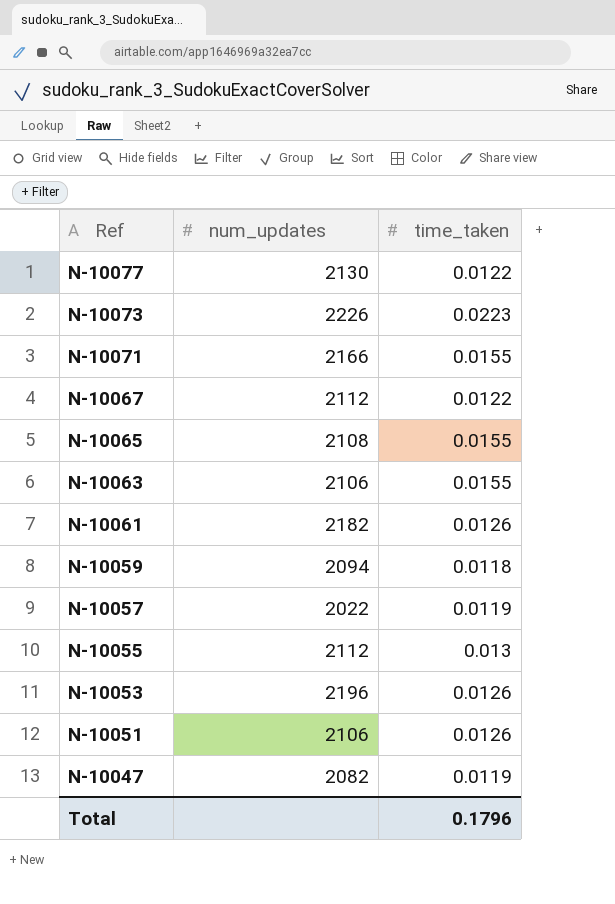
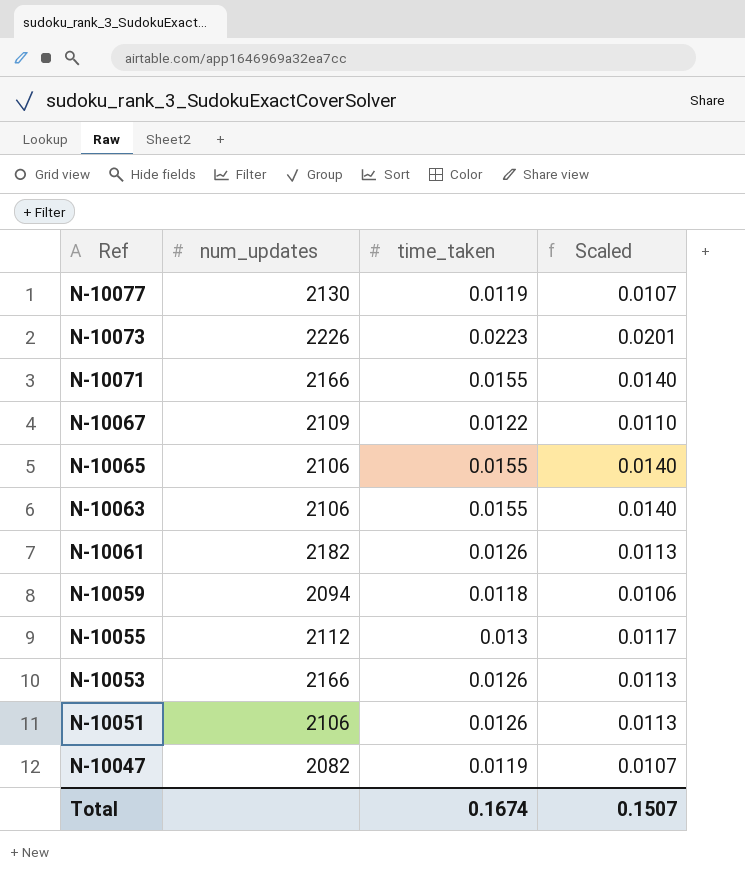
column Scaled | formula: none -> [time_taken] * 0.9
row N-10057: 2022 | 0.0119 -> none
N-10077 | time_taken: 0.0122 -> 0.0119
N-10067 | num_updates: 2112 -> 2109
N-10065 | num_updates: 2108 -> 2106
N-10053 | num_updates: 2196 -> 2166
Total | time_taken: 0.1796 -> 0.1674

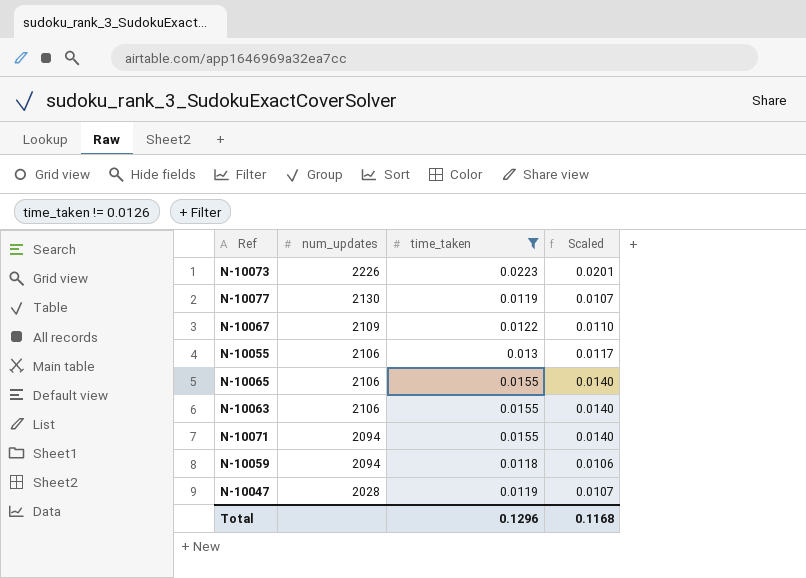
filter: none -> time_taken != 0.0126
row order: Ref descending -> num_updates descending
N-10055 | num_updates: 2112 -> 2106
N-10071 | num_updates: 2166 -> 2094
N-10047 | num_updates: 2082 -> 2028
Total | time_taken: 0.1674 -> 0.1296
Total | Scaled: 0.1507 -> 0.1168

